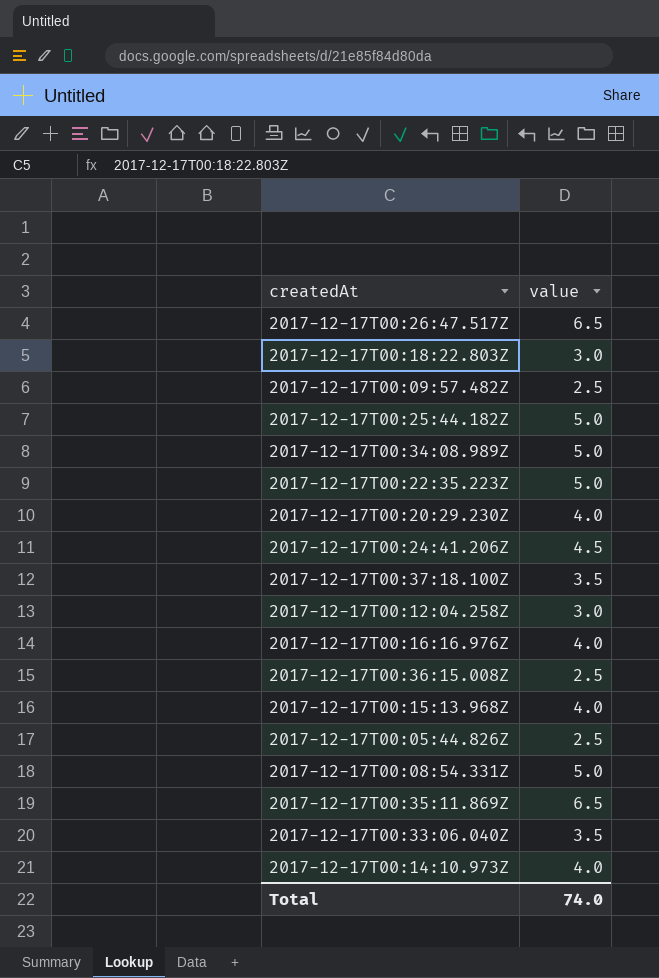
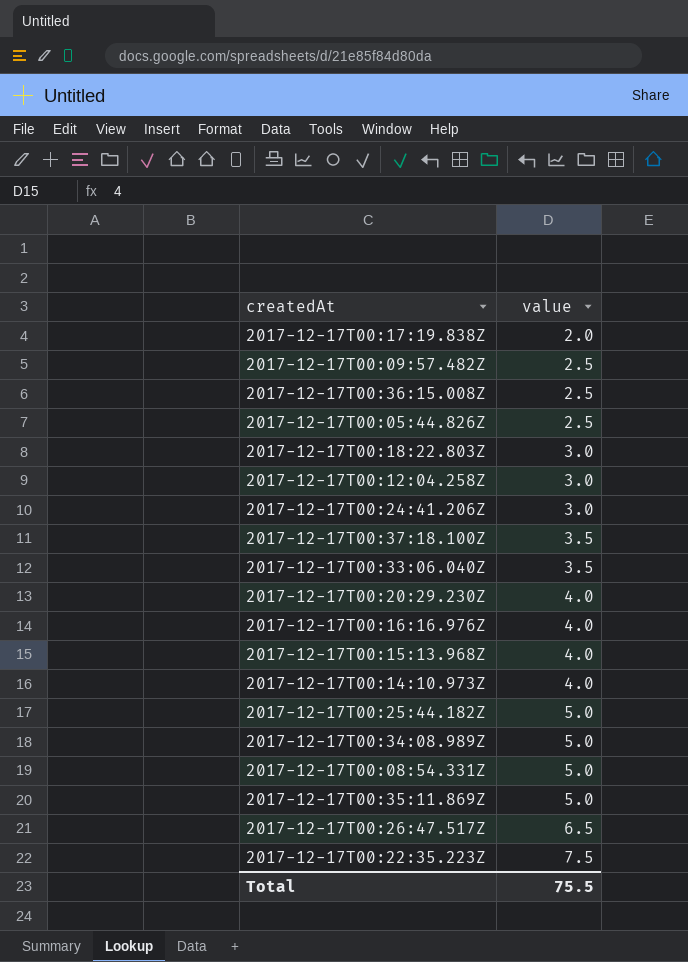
row order: none -> value ascending
row 2017-12-17T00:17:19.838Z: none -> 2.0
2017-12-17T00:24:41.206Z | value: 4.5 -> 3.0
2017-12-17T00:35:11.869Z | value: 6.5 -> 5.0
2017-12-17T00:22:35.223Z | value: 5.0 -> 7.5
Total | value: 74.0 -> 75.5

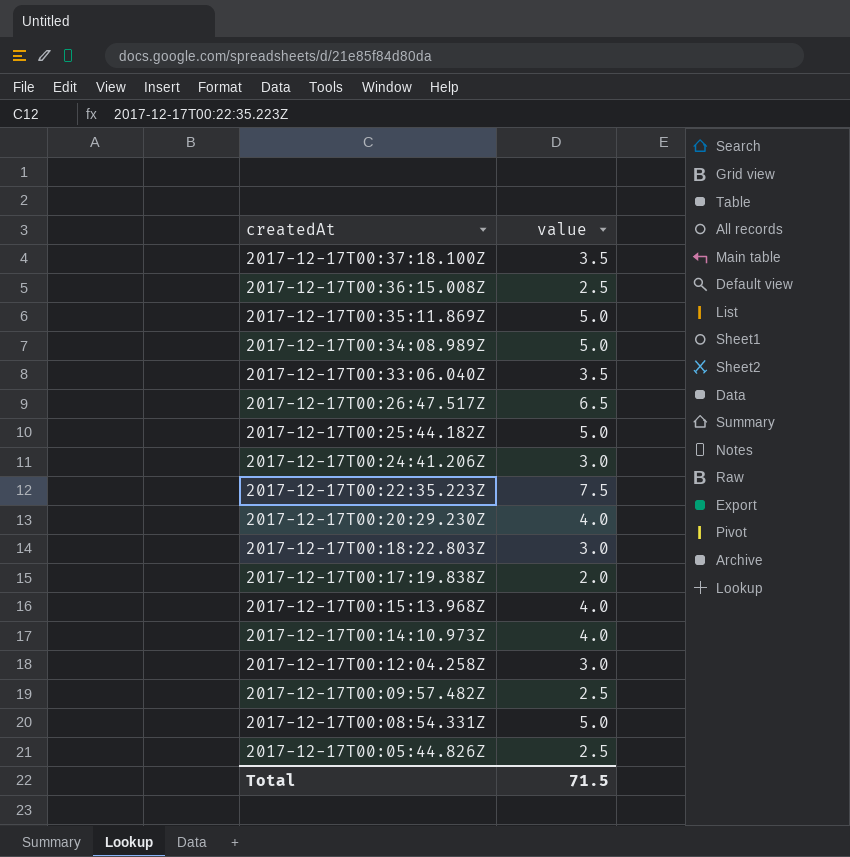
row order: value ascending -> createdAt descending
row 2017-12-17T00:16:16.976Z: 4.0 -> none
Total | value: 75.5 -> 71.5

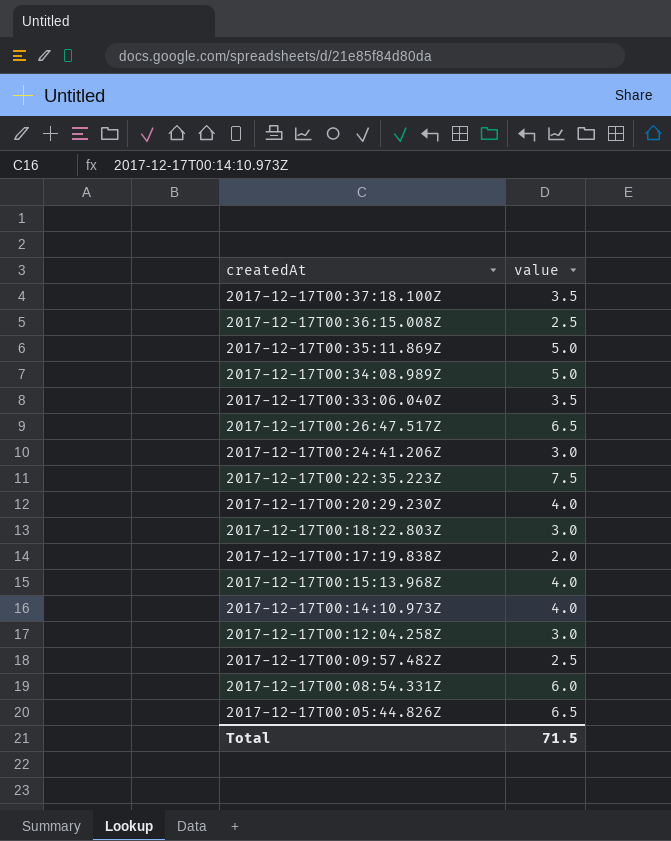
row 2017-12-17T00:25:44.182Z: 5.0 -> none
2017-12-17T00:08:54.331Z | value: 5.0 -> 6.0
2017-12-17T00:05:44.826Z | value: 2.5 -> 6.5

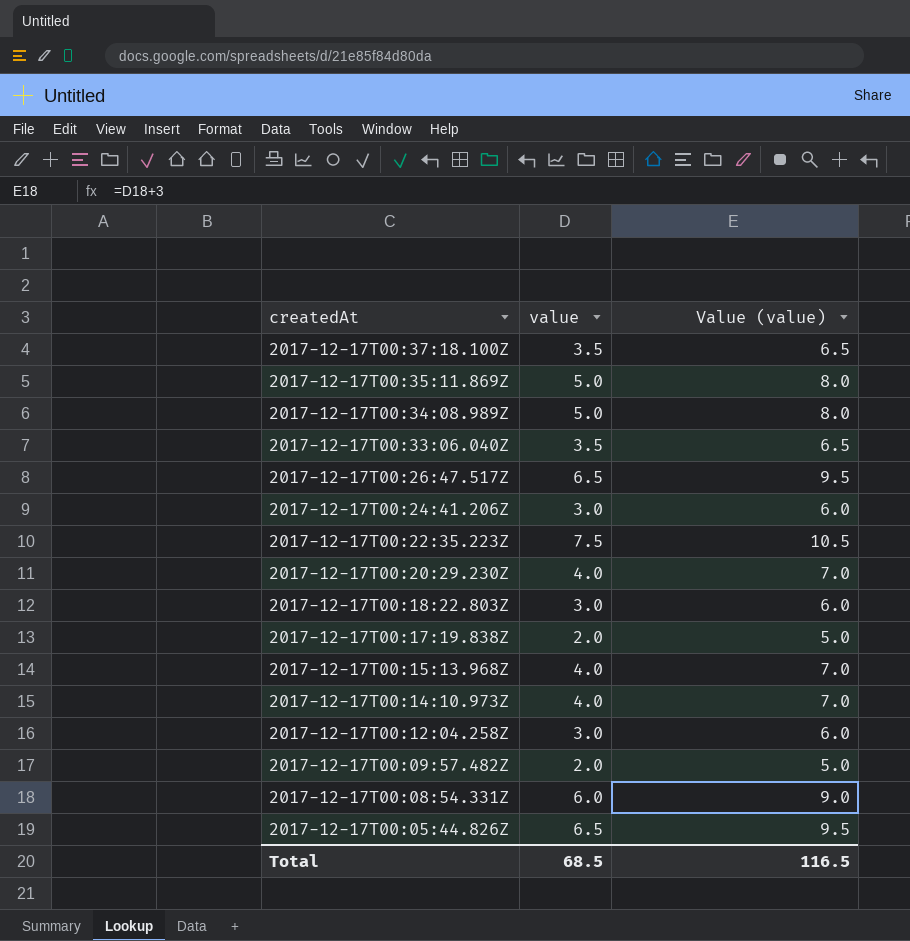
column Value (value) | formula: none -> [value] + 3
row 2017-12-17T00:36:15.008Z: 2.5 -> none
2017-12-17T00:09:57.482Z | value: 2.5 -> 2.0
Total | value: 71.5 -> 68.5

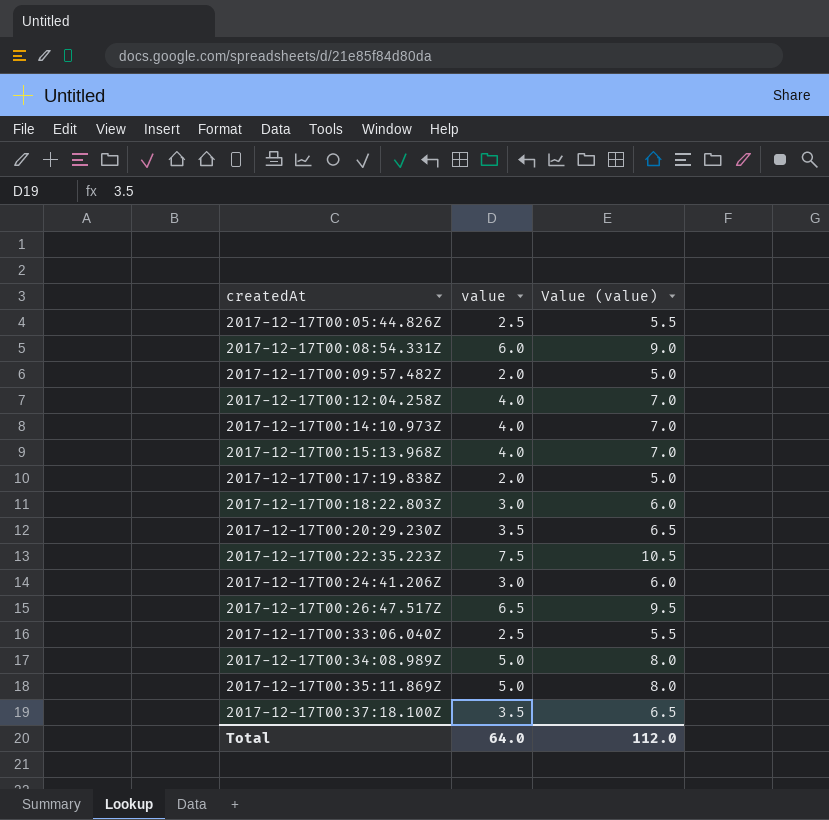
row order: createdAt descending -> createdAt ascending
2017-12-17T00:05:44.826Z | value: 6.5 -> 2.5
2017-12-17T00:05:44.826Z | Value (value): 9.5 -> 5.5
2017-12-17T00:12:04.258Z | value: 3.0 -> 4.0
2017-12-17T00:12:04.258Z | Value (value): 6.0 -> 7.0
2017-12-17T00:20:29.230Z | value: 4.0 -> 3.5
2017-12-17T00:20:29.230Z | Value (value): 7.0 -> 6.5
2017-12-17T00:33:06.040Z | value: 3.5 -> 2.5
2017-12-17T00:33:06.040Z | Value (value): 6.5 -> 5.5
Total | value: 68.5 -> 64.0
Total | Value (value): 116.5 -> 112.0

